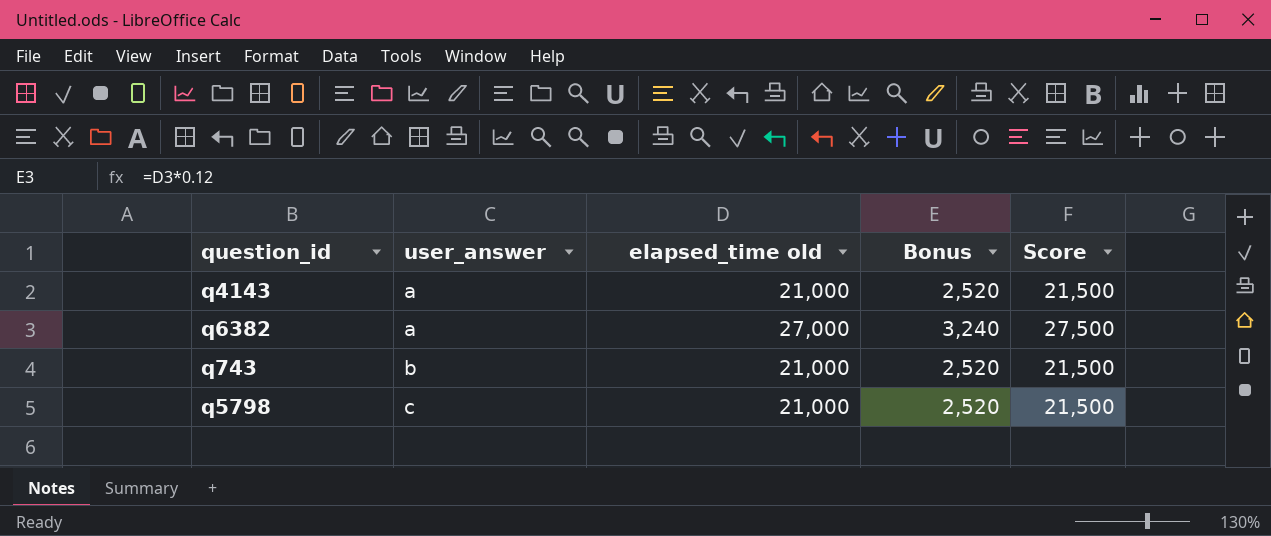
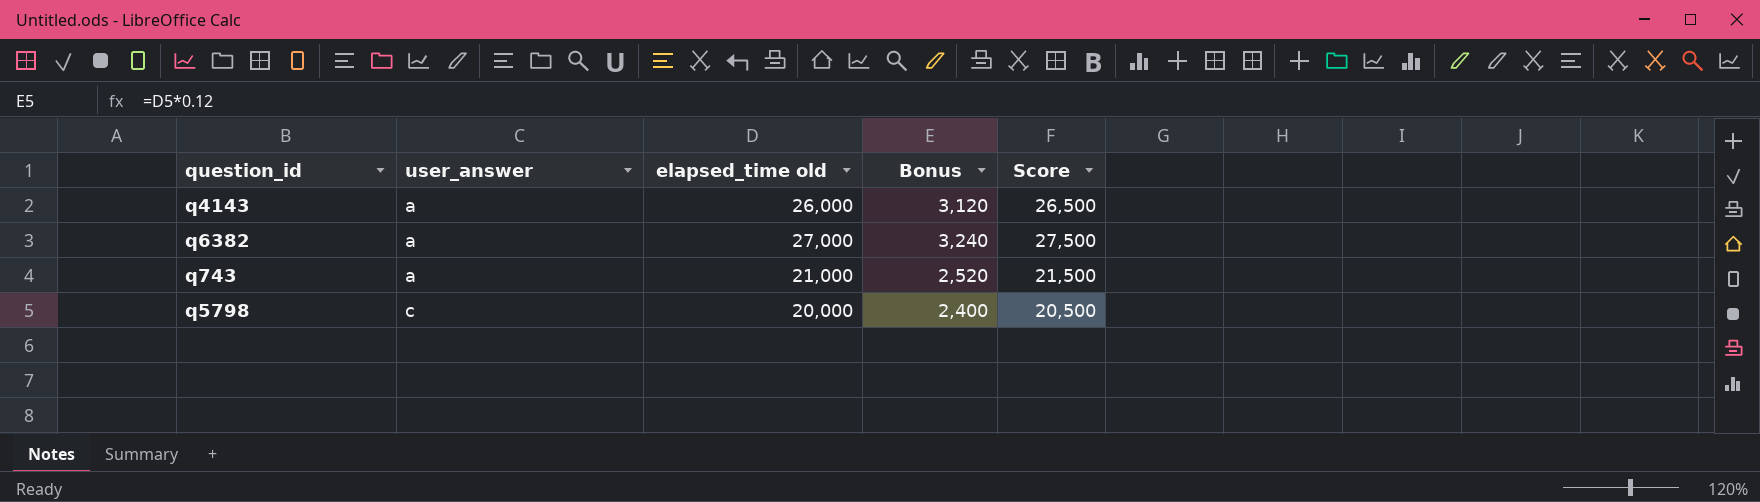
q4143 | elapsed_time old: 21,000 -> 26,000
q4143 | Bonus: 2,520 -> 3,120
q4143 | Score: 21,500 -> 26,500
q743 | user_answer: b -> a
q5798 | elapsed_time old: 21,000 -> 20,000
q5798 | Bonus: 2,520 -> 2,400
q5798 | Score: 21,500 -> 20,500

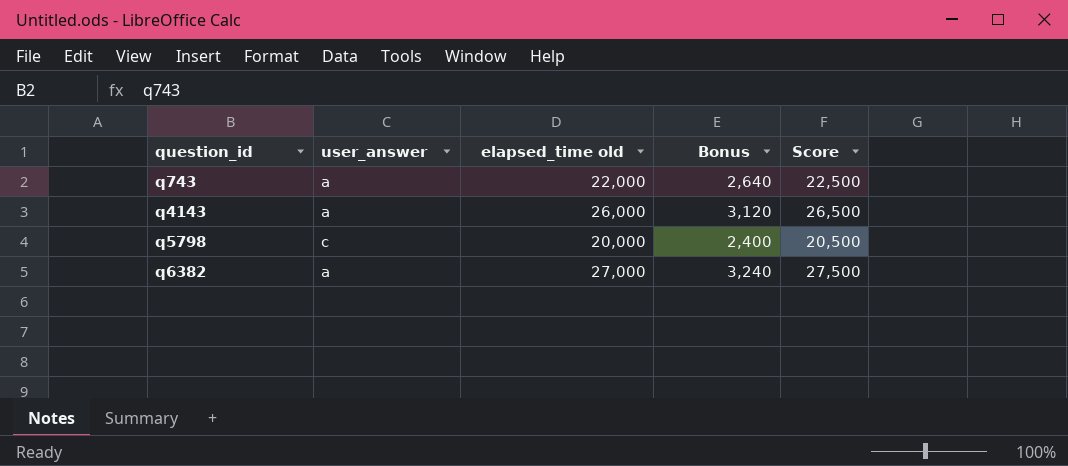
row order: user_answer ascending -> question_id ascending
q743 | elapsed_time old: 21,000 -> 22,000
q743 | Bonus: 2,520 -> 2,640
q743 | Score: 21,500 -> 22,500

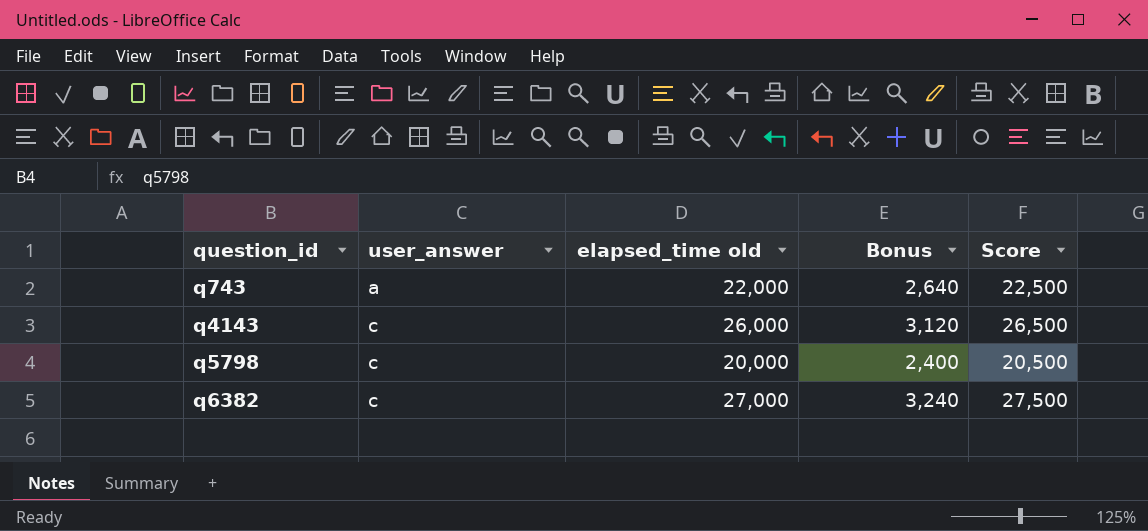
q4143 | user_answer: a -> c
q6382 | user_answer: a -> c

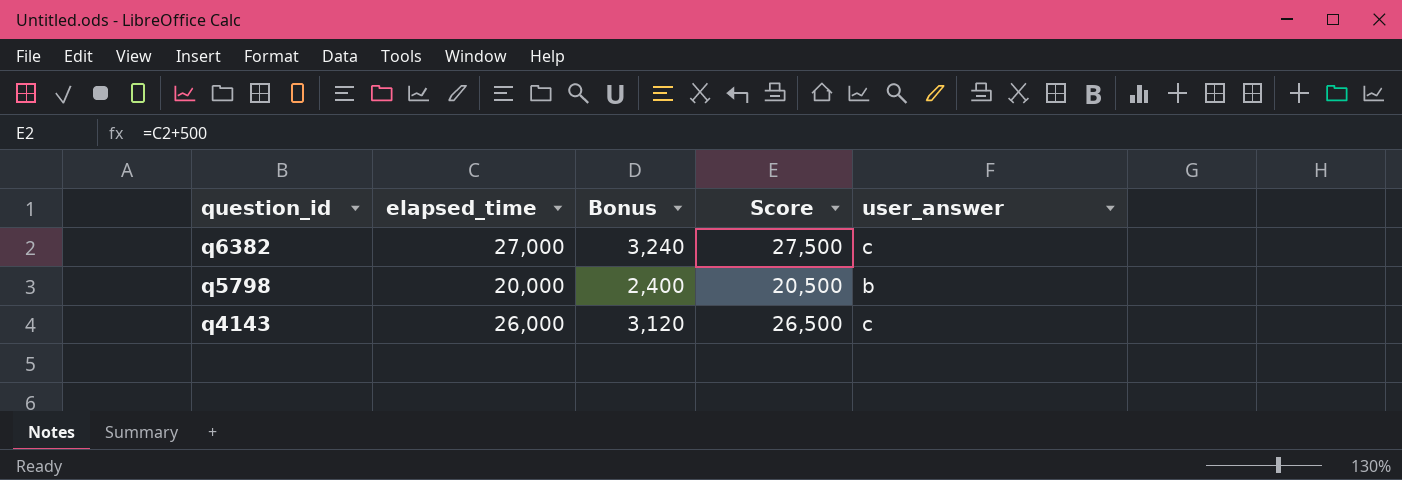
row order: question_id ascending -> question_id descending
column name: elapsed_time old -> elapsed_time
column user_answer | position: 2 -> 5
row q743: a | 22,000 | 2,640 | 22,500 -> none
q5798 | user_answer: c -> b

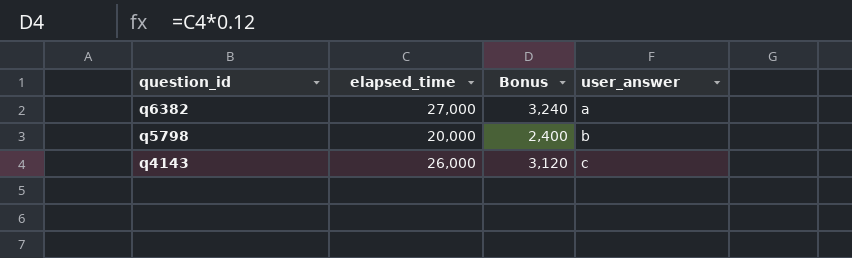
column Score | formula: [elapsed_time] + 500 -> none
q6382 | user_answer: c -> a

